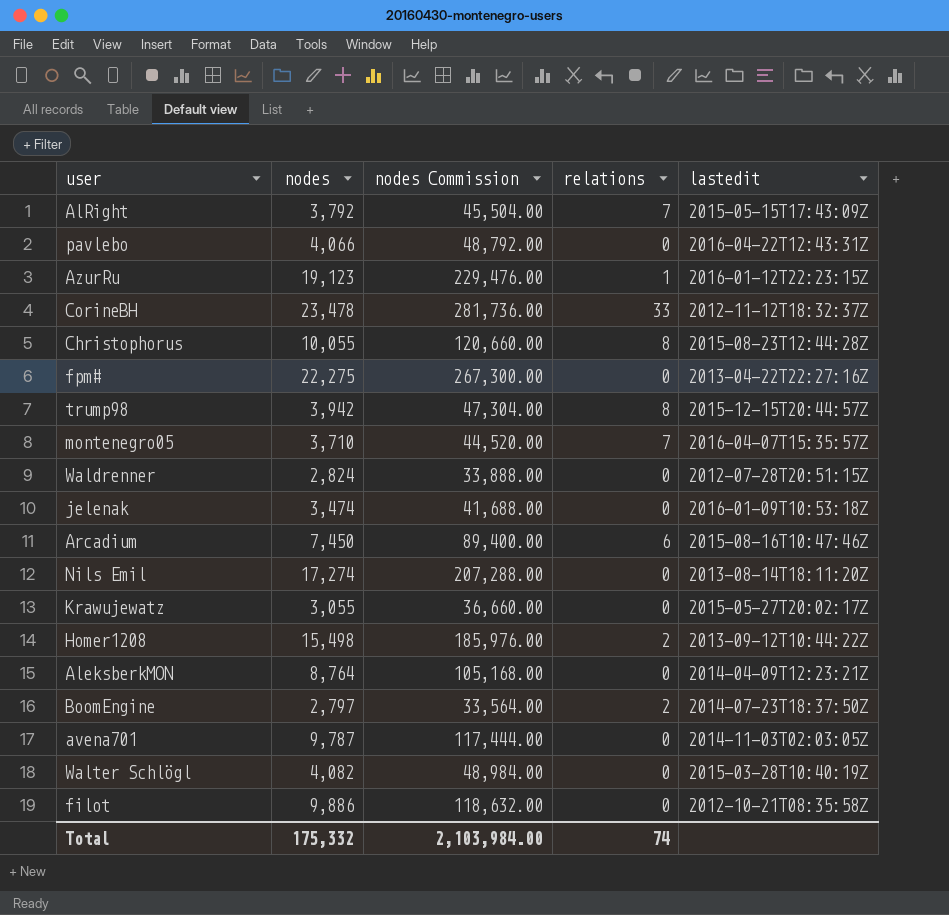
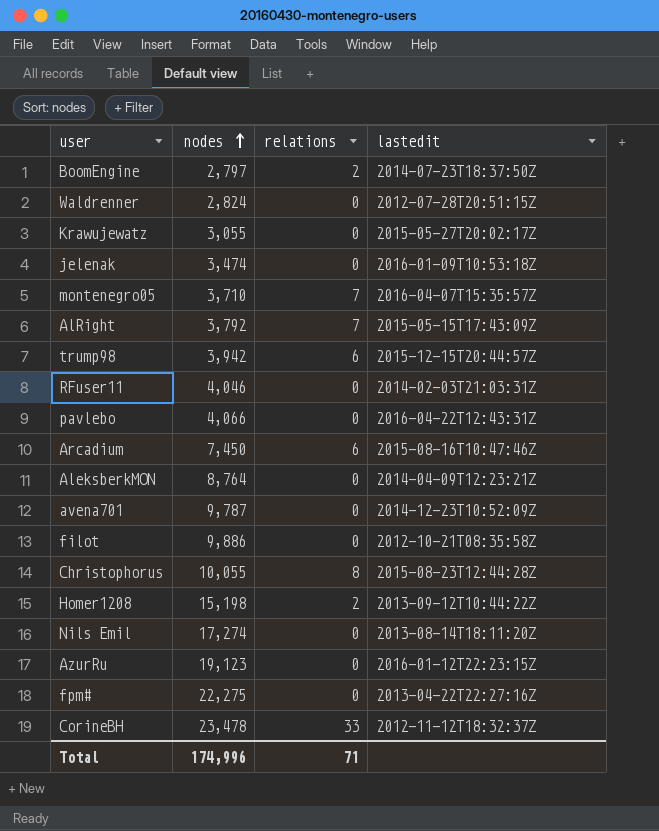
row order: none -> nodes ascending
column nodes Commission | formula: [nodes] * 12 -> none
row Walter Schlögl: 4,082 | 48,984.00 | 0 | 2015-03-28T10:40:19Z -> none
trump98 | relations: 8 -> 6
row RFuser11: none -> 4,046 | 0 | 2014-02-03T21:03:31Z
avena701 | lastedit: 2014-11-03T02:03:05Z -> 2014-12-23T10:52:09Z
Homer1208 | nodes: 15,498 -> 15,198
AzurRu | relations: 1 -> 0
Total | nodes: 175,332 -> 174,996
Total | relations: 74 -> 71

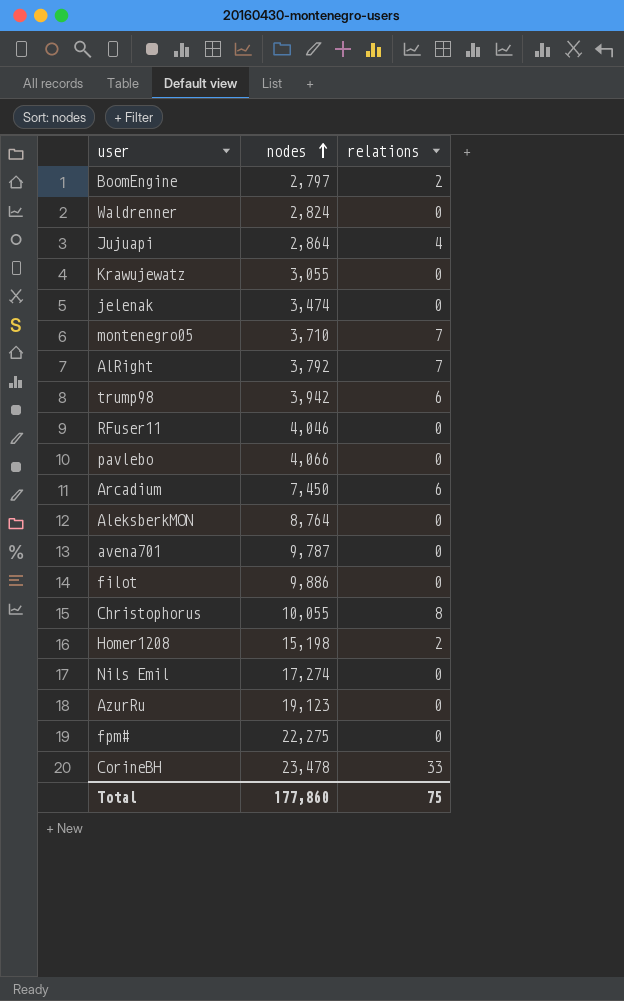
column lastedit | position: 4 -> none
row Jujuapi: none -> 2,864 | 4
Total | nodes: 174,996 -> 177,860
Total | relations: 71 -> 75

